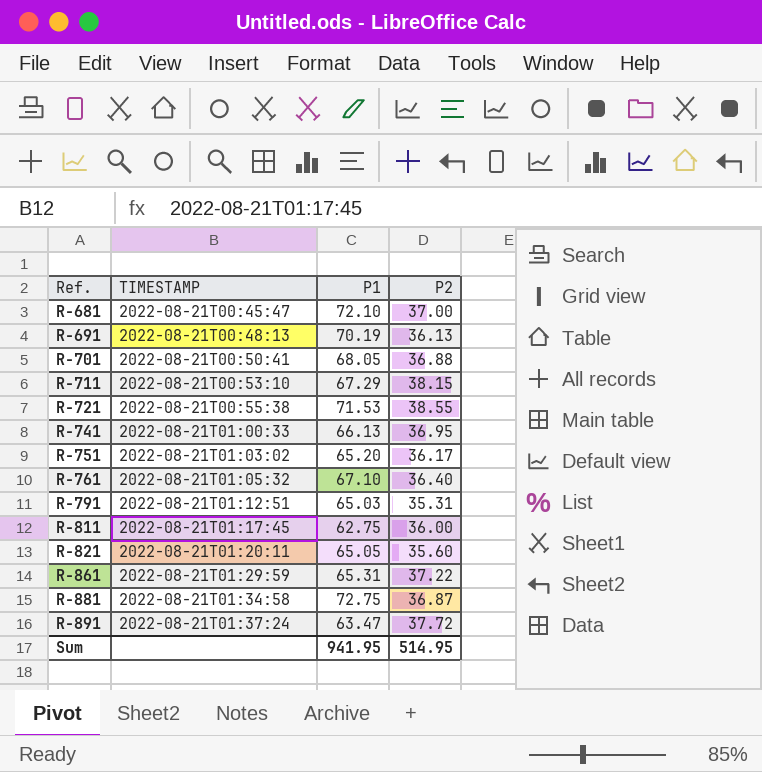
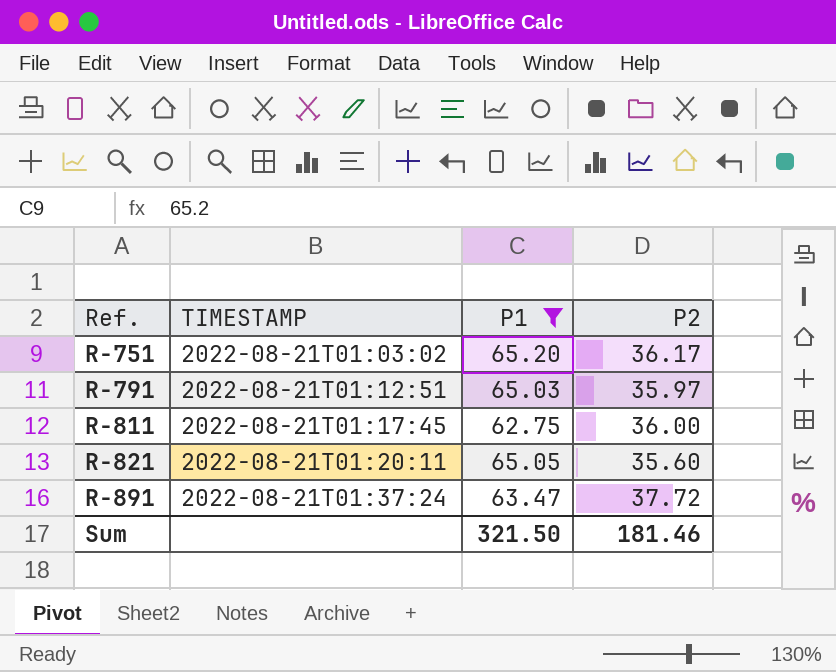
filter: none -> P1 <= 65.20
R-791 | P2: 35.31 -> 35.97
Sum | P1: 941.95 -> 321.50
Sum | P2: 514.95 -> 181.46

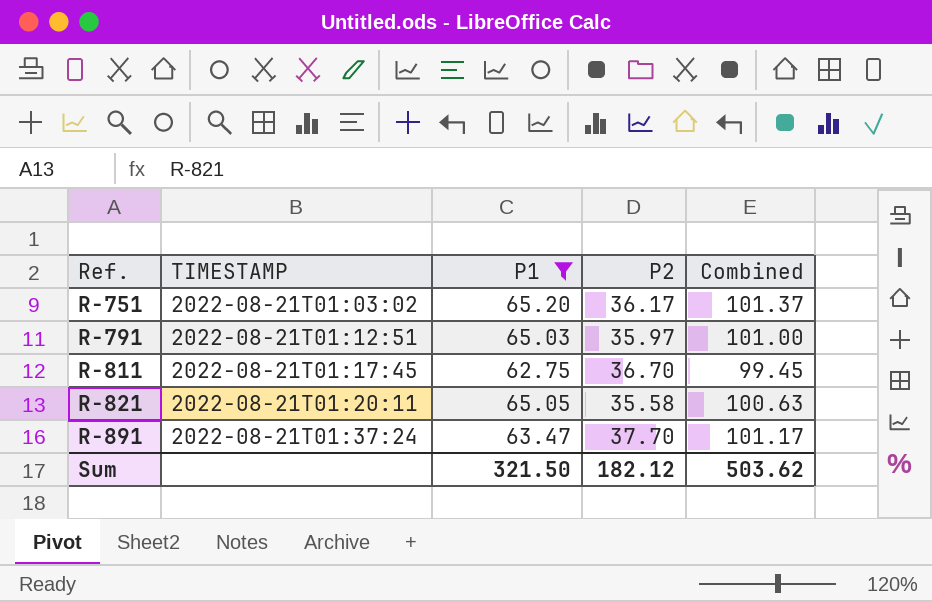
column Combined | formula: none -> [P1] + [P2]
R-811 | P2: 36.00 -> 36.70
R-821 | P2: 35.60 -> 35.58
R-891 | P2: 37.72 -> 37.70
Sum | P2: 181.46 -> 182.12

